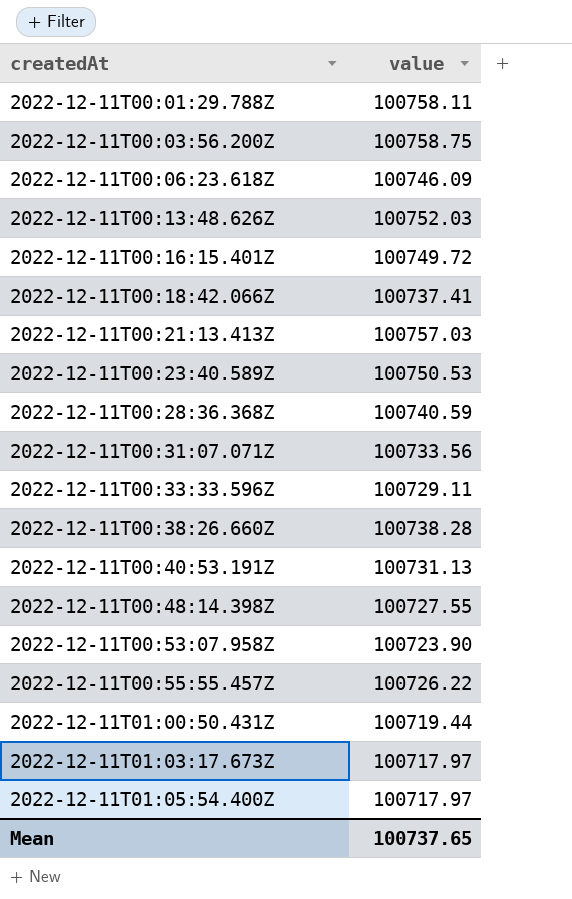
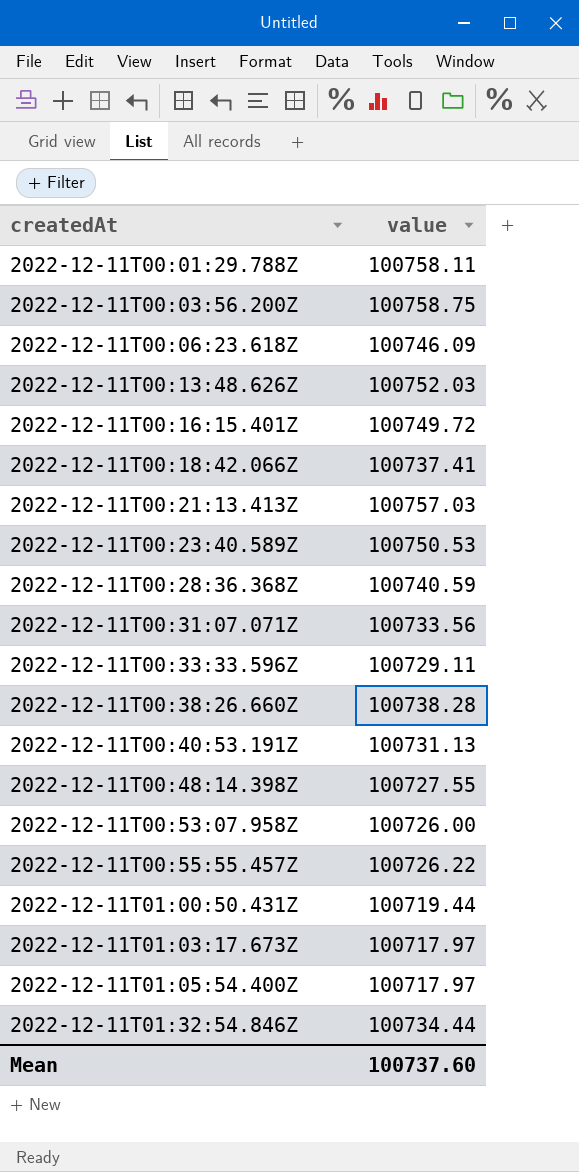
2022-12-11T00:53:07.958Z | value: 100723.90 -> 100726.00
row 2022-12-11T01:32:54.846Z: none -> 100734.44
Mean | value: 100737.65 -> 100737.60

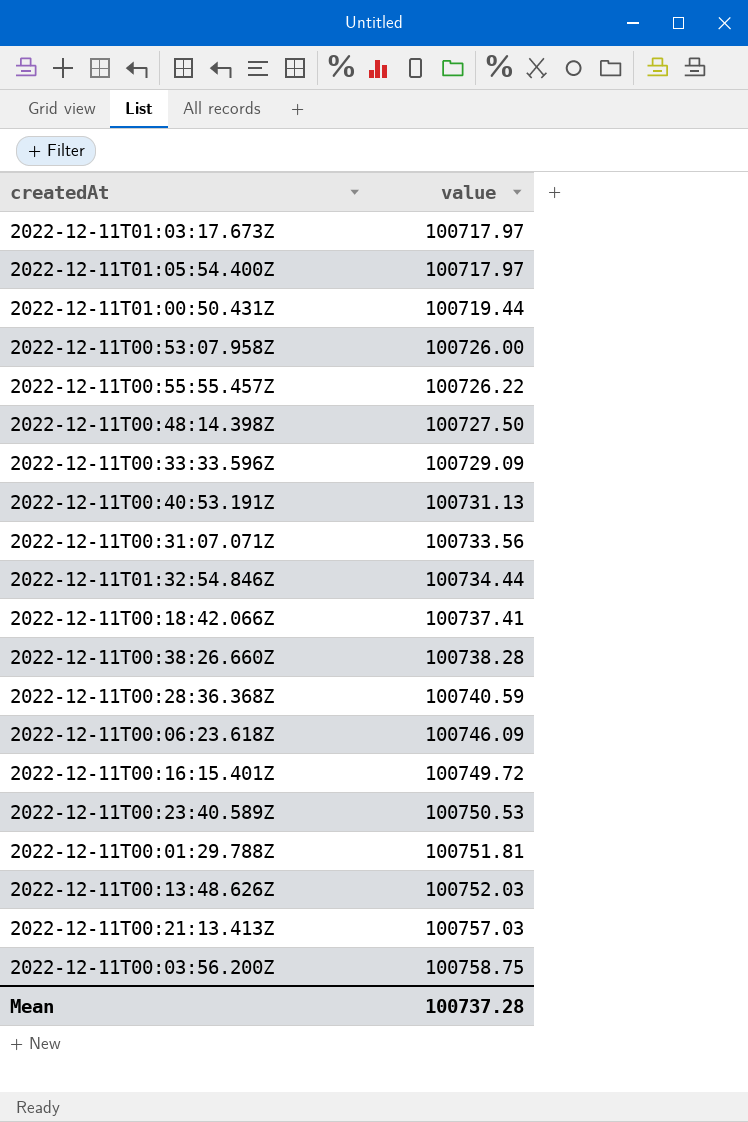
row order: createdAt ascending -> value ascending
2022-12-11T00:48:14.398Z | value: 100727.55 -> 100727.50
2022-12-11T00:33:33.596Z | value: 100729.11 -> 100729.09
2022-12-11T00:01:29.788Z | value: 100758.11 -> 100751.81
Mean | value: 100737.60 -> 100737.28

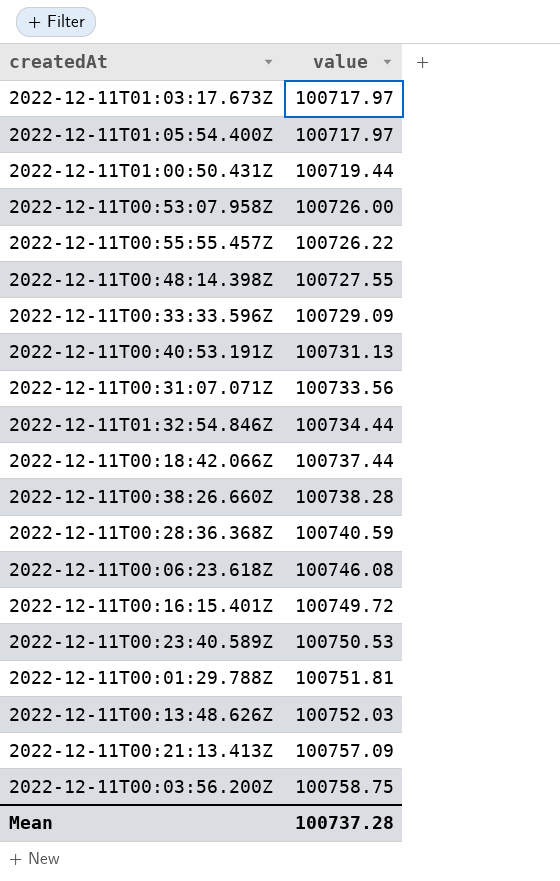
2022-12-11T00:48:14.398Z | value: 100727.50 -> 100727.55
2022-12-11T00:18:42.066Z | value: 100737.41 -> 100737.44
2022-12-11T00:06:23.618Z | value: 100746.09 -> 100746.08
2022-12-11T00:21:13.413Z | value: 100757.03 -> 100757.09

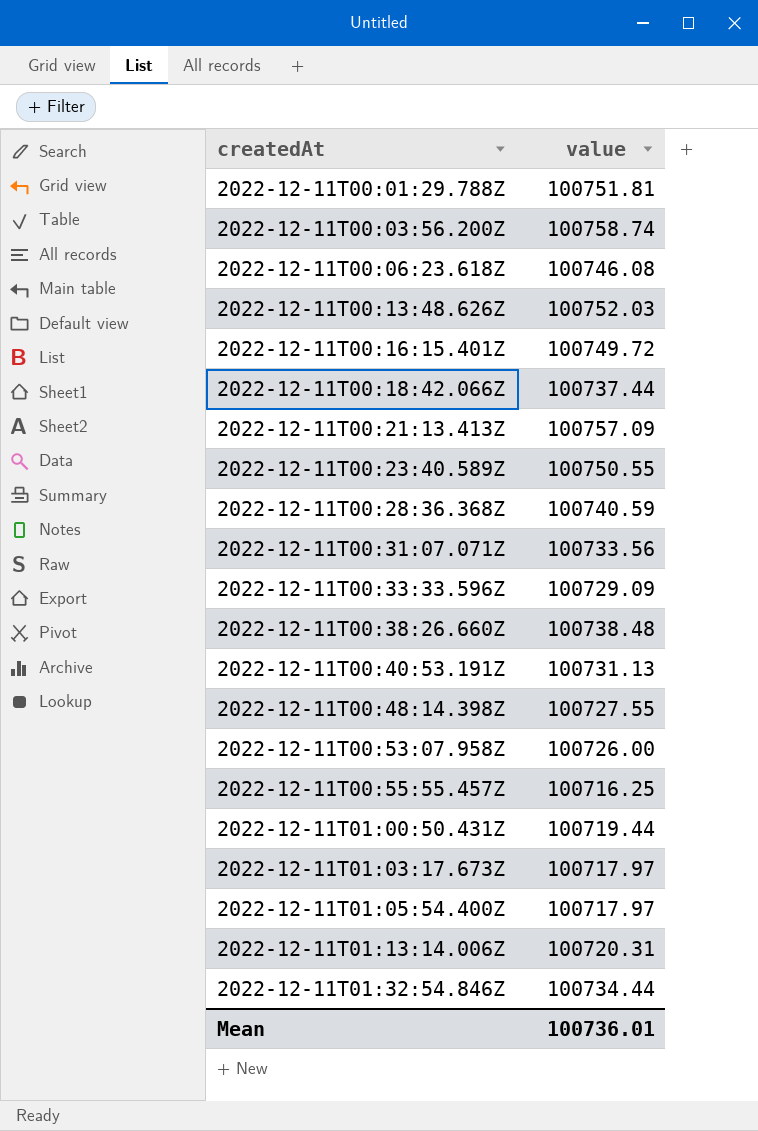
row order: value ascending -> createdAt ascending
2022-12-11T00:03:56.200Z | value: 100758.75 -> 100758.74
2022-12-11T00:23:40.589Z | value: 100750.53 -> 100750.55
2022-12-11T00:38:26.660Z | value: 100738.28 -> 100738.48
2022-12-11T00:55:55.457Z | value: 100726.22 -> 100716.25
row 2022-12-11T01:13:14.006Z: none -> 100720.31
Mean | value: 100737.28 -> 100736.01

